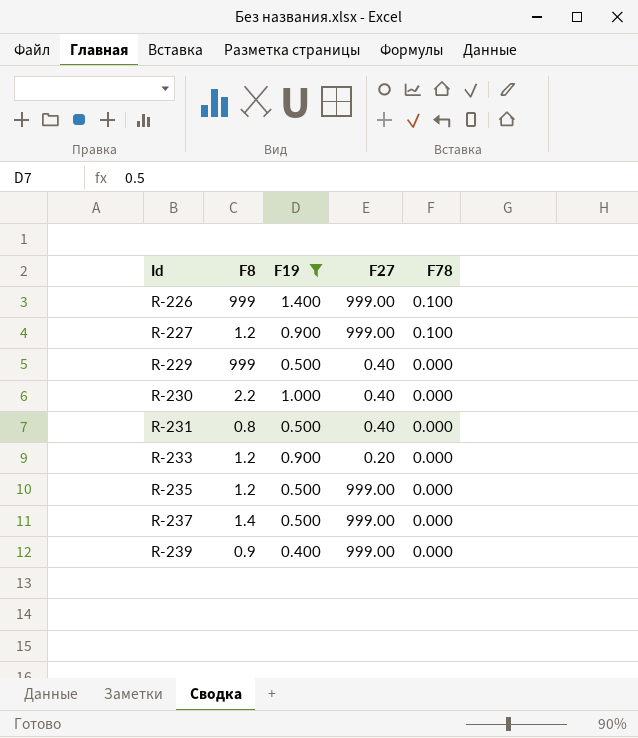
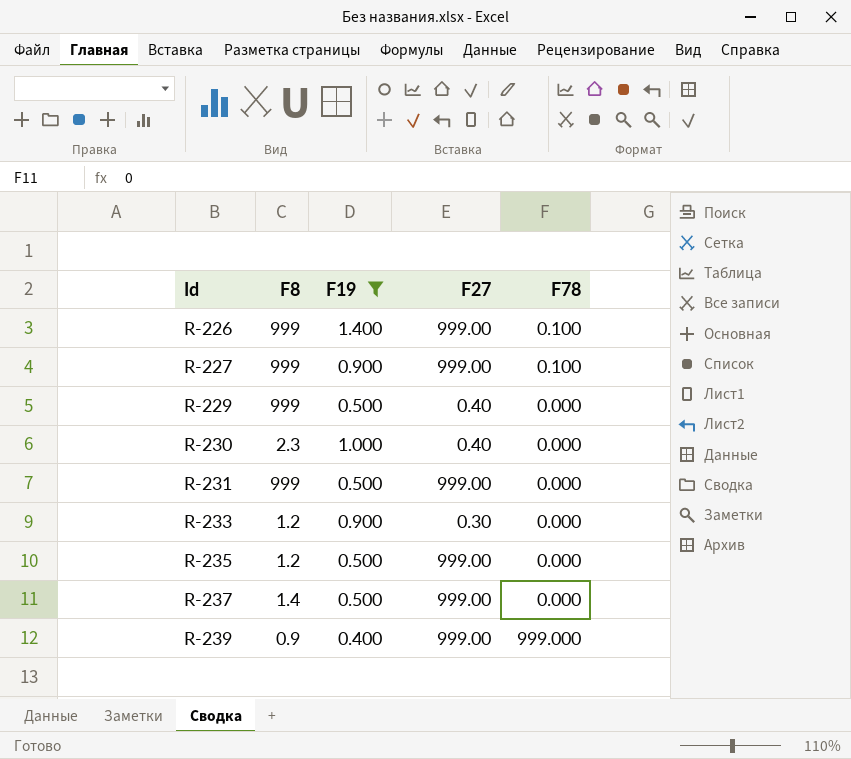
R-227 | F8: 1.2 -> 999
R-230 | F8: 2.2 -> 2.3
R-231 | F8: 0.8 -> 999
R-231 | F27: 0.40 -> 999.00
R-233 | F27: 0.20 -> 0.30
R-239 | F78: 0.000 -> 999.000

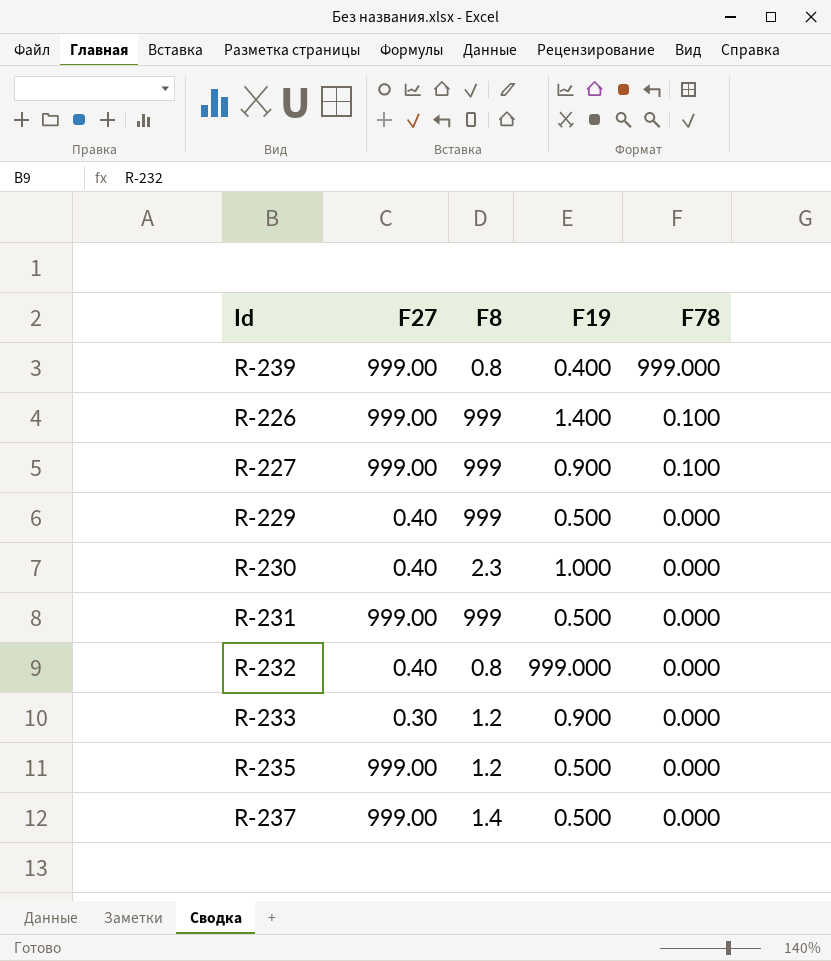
filter: F19 != 999.000 -> none
row order: Id ascending -> F78 descending
column F27 | position: 4 -> 2
R-239 | F8: 0.9 -> 0.8

